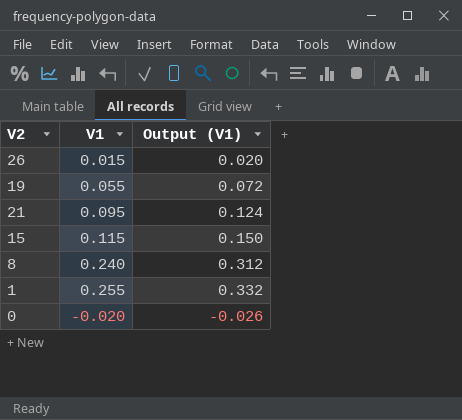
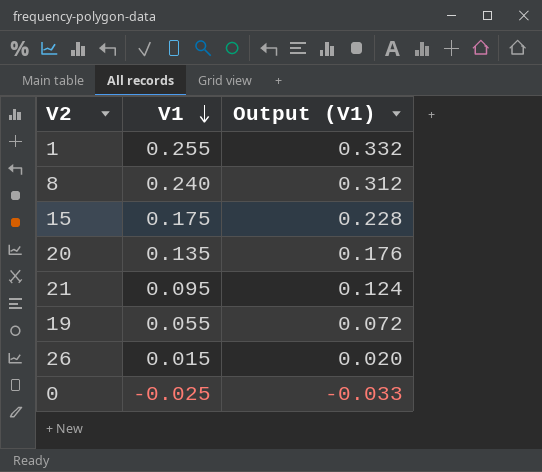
row order: none -> V1 descending
15 | V1: 0.115 -> 0.175
15 | Output (V1): 0.150 -> 0.228
row 20: none -> 0.135 | 0.176
0 | V1: -0.020 -> -0.025
0 | Output (V1): -0.026 -> -0.033

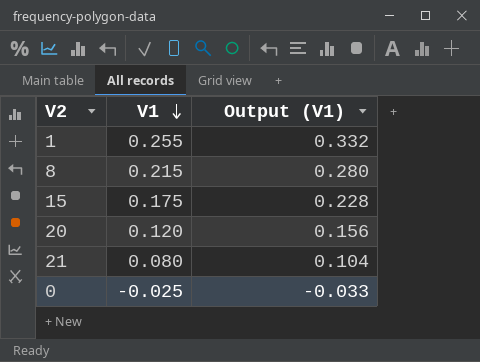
row 19: 0.055 | 0.072 -> none
row 26: 0.015 | 0.020 -> none
8 | V1: 0.240 -> 0.215
8 | Output (V1): 0.312 -> 0.280
20 | V1: 0.135 -> 0.120
20 | Output (V1): 0.176 -> 0.156
21 | V1: 0.095 -> 0.080
21 | Output (V1): 0.124 -> 0.104

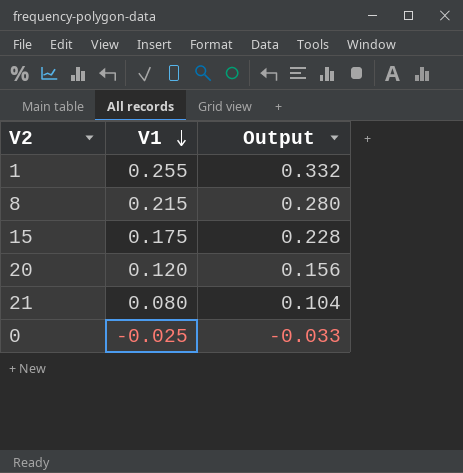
column name: Output (V1) -> Output

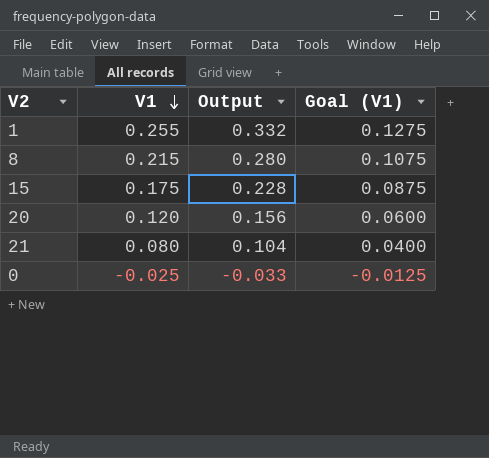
column Goal (V1) | formula: none -> [V1] * 0.5

